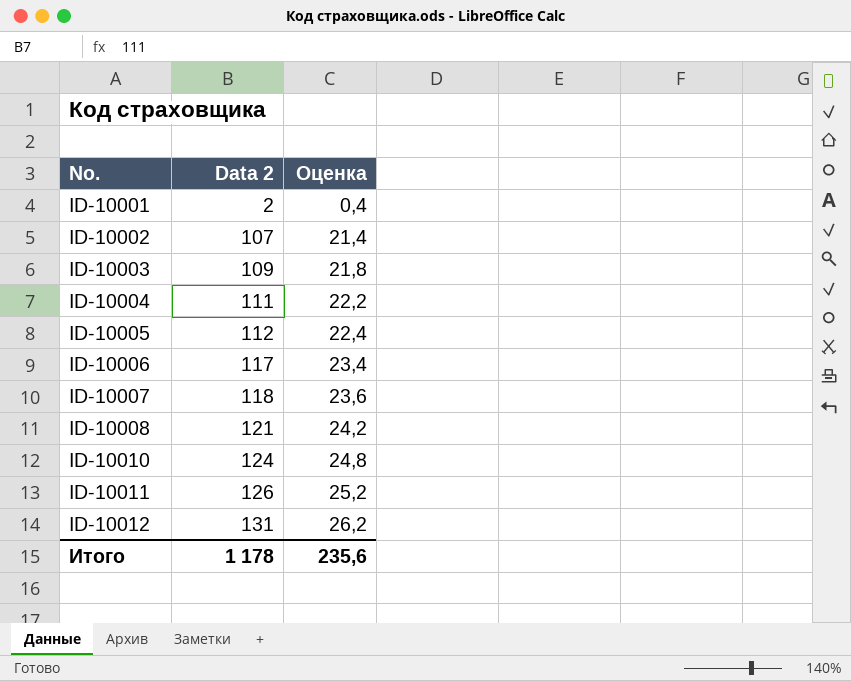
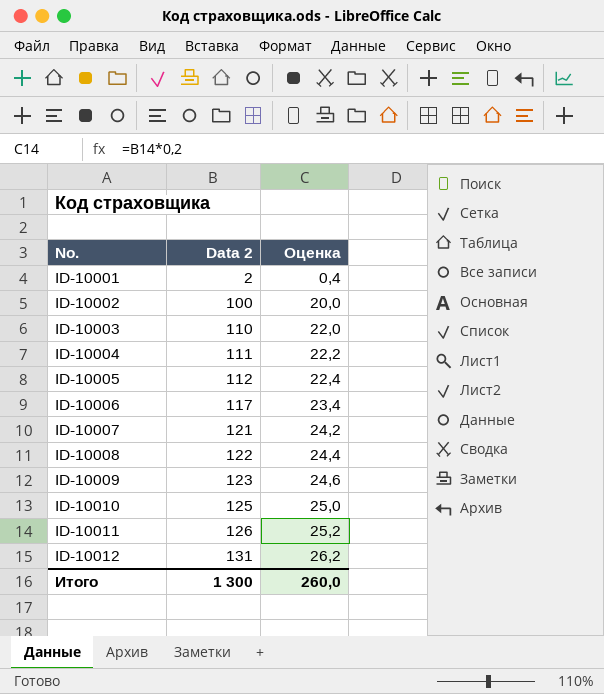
ID-10002 | Data 2: 107 -> 100
ID-10002 | Оценка: 21,4 -> 20,0
ID-10003 | Data 2: 109 -> 110
ID-10003 | Оценка: 21,8 -> 22,0
ID-10007 | Data 2: 118 -> 121
ID-10007 | Оценка: 23,6 -> 24,2
ID-10008 | Data 2: 121 -> 122
ID-10008 | Оценка: 24,2 -> 24,4
row ID-10009: none -> 123 | 24,6
ID-10010 | Data 2: 124 -> 125
ID-10010 | Оценка: 24,8 -> 25,0
Итого | Data 2: 1 178 -> 1 300
Итого | Оценка: 235,6 -> 260,0

